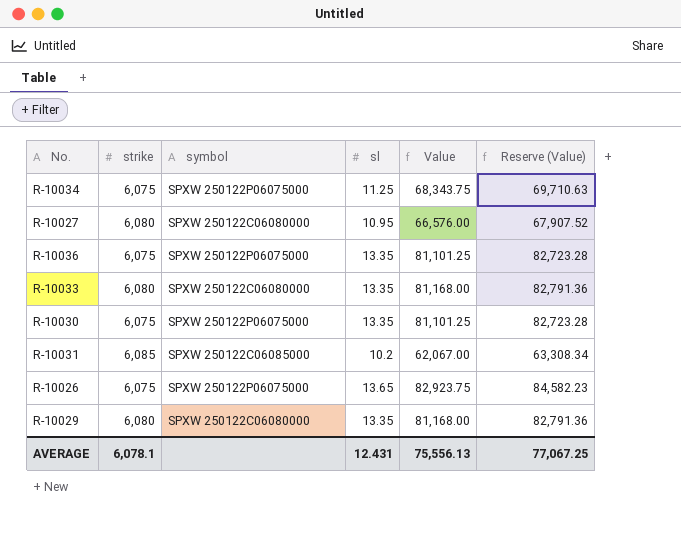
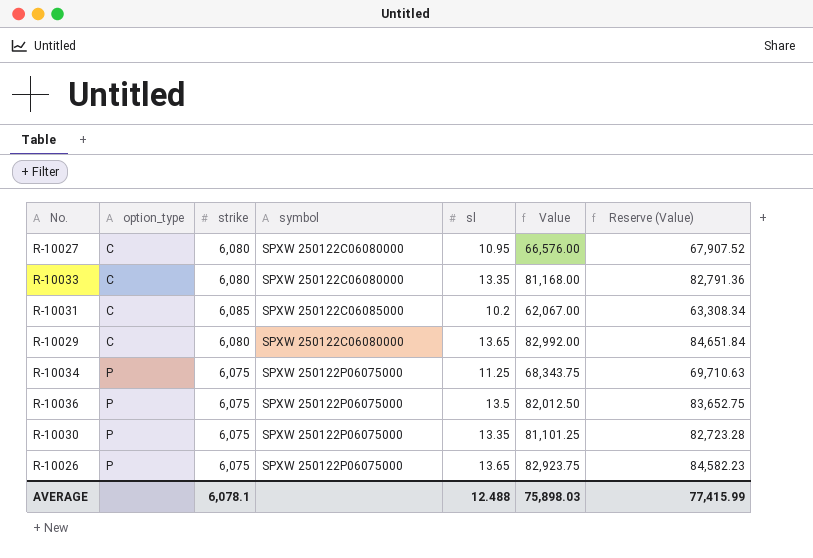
row order: none -> option_type ascending
column option_type | position: none -> 2
R-10029 | sl: 13.35 -> 13.65
R-10029 | Value: 81,168.00 -> 82,992.00
R-10029 | Reserve (Value): 82,791.36 -> 84,651.84
R-10036 | sl: 13.35 -> 13.5
R-10036 | Value: 81,101.25 -> 82,012.50
R-10036 | Reserve (Value): 82,723.28 -> 83,652.75
AVERAGE | sl: 12.431 -> 12.488
AVERAGE | Value: 75,556.13 -> 75,898.03
AVERAGE | Reserve (Value): 77,067.25 -> 77,415.99

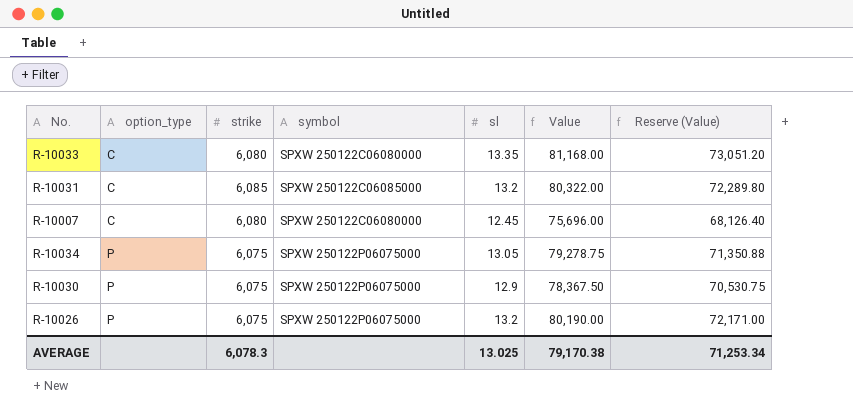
column Reserve (Value) | formula: [Value] * 1.02 -> [Value] * 0.9
row R-10027: C | 6,080 | SPXW 250122C06080000 | 10.95 | 66,576.00 | 67,907.52 -> none
row R-10029: C | 6,080 | SPXW 250122C06080000 | 13.65 | 82,992.00 | 84,651.84 -> none
row R-10036: P | 6,075 | SPXW 250122P06075000 | 13.5 | 82,012.50 | 83,652.75 -> none
R-10031 | sl: 10.2 -> 13.2
R-10031 | Value: 62,067.00 -> 80,322.00
row R-10007: none -> C | 6,080 | SPXW 250122C06080000 | 12.45 | 75,696.00 | 68,126.40
R-10034 | sl: 11.25 -> 13.05
R-10034 | Value: 68,343.75 -> 79,278.75
R-10030 | sl: 13.35 -> 12.9
R-10030 | Value: 81,101.25 -> 78,367.50
R-10026 | sl: 13.65 -> 13.2
R-10026 | Value: 82,923.75 -> 80,190.00
AVERAGE | strike: 6,078.1 -> 6,078.3
AVERAGE | sl: 12.488 -> 13.025
AVERAGE | Value: 75,898.03 -> 79,170.38
AVERAGE | Reserve (Value): 77,415.99 -> 71,253.34

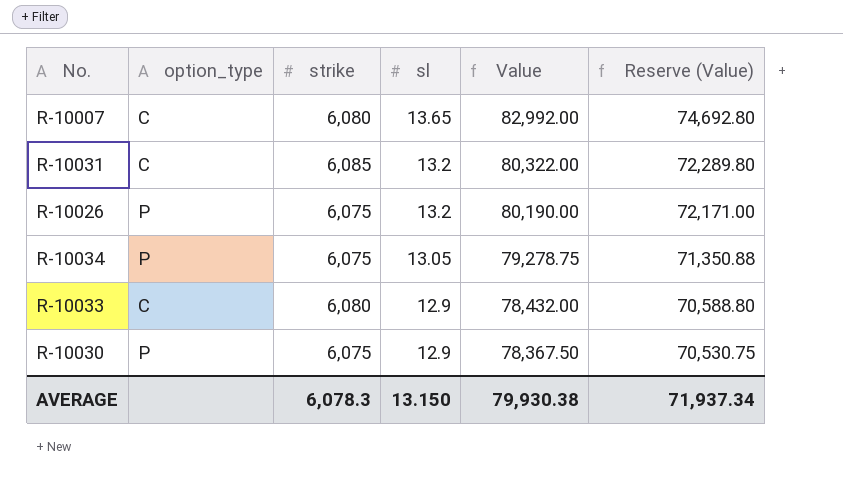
row order: option_type ascending -> sl descending
column symbol | position: 4 -> none
R-10007 | sl: 12.45 -> 13.65
R-10007 | Value: 75,696.00 -> 82,992.00
R-10007 | Reserve (Value): 68,126.40 -> 74,692.80
R-10033 | sl: 13.35 -> 12.9
R-10033 | Value: 81,168.00 -> 78,432.00
R-10033 | Reserve (Value): 73,051.20 -> 70,588.80
AVERAGE | sl: 13.025 -> 13.150
AVERAGE | Value: 79,170.38 -> 79,930.38
AVERAGE | Reserve (Value): 71,253.34 -> 71,937.34

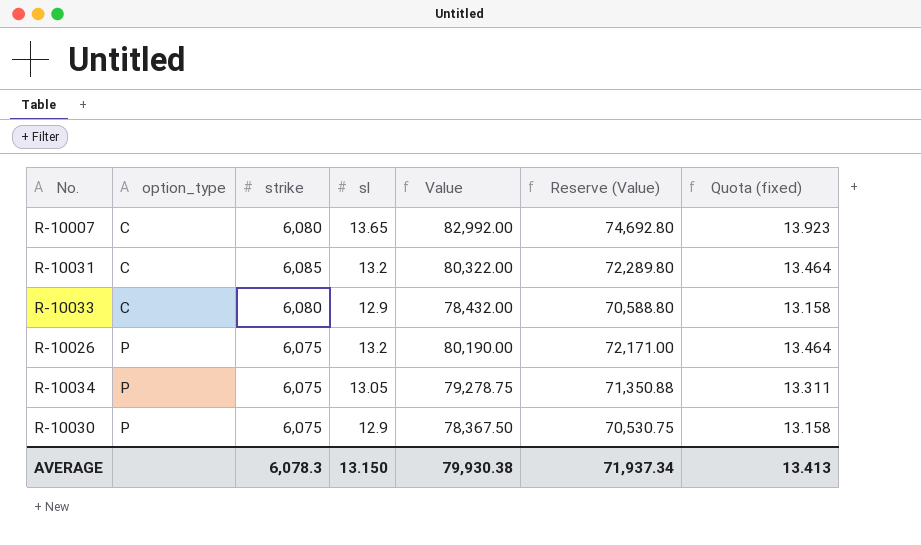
row order: sl descending -> option_type ascending
column Quota (fixed) | formula: none -> [sl] * 1.02

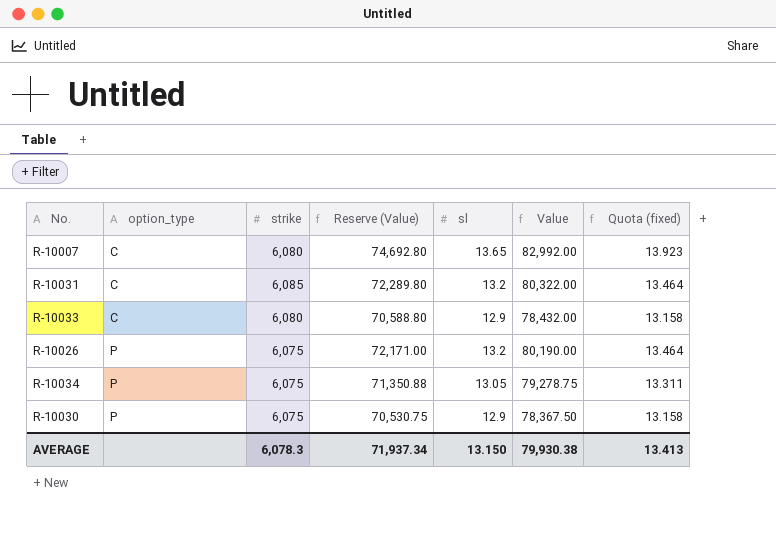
column Reserve (Value) | position: 6 -> 4

